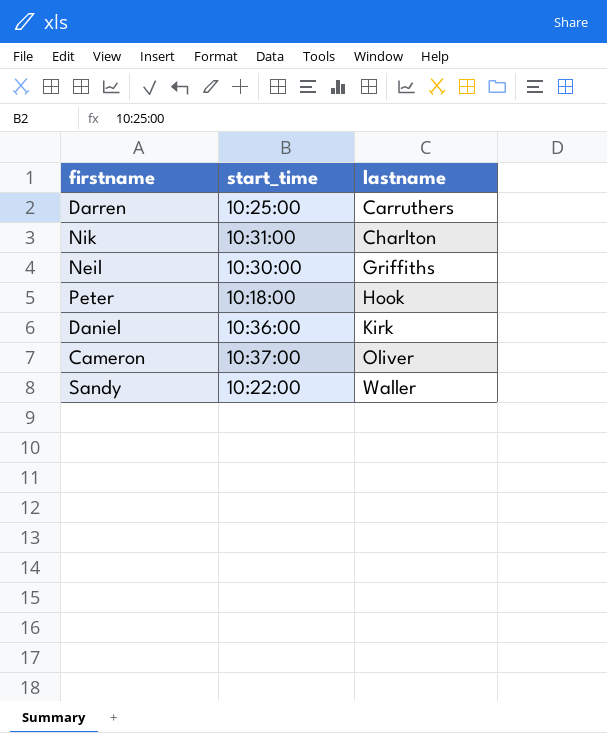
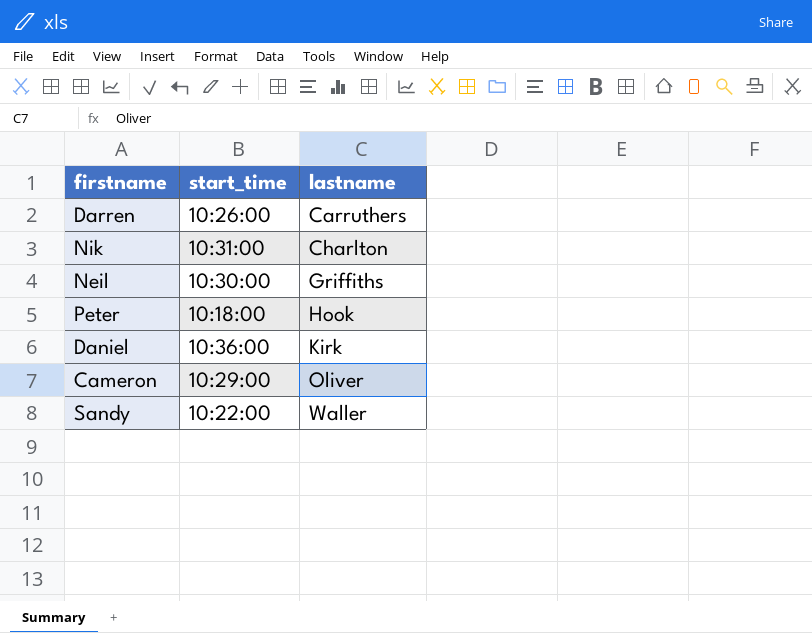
Darren | start_time: 10:25:00 -> 10:26:00
Cameron | start_time: 10:37:00 -> 10:29:00

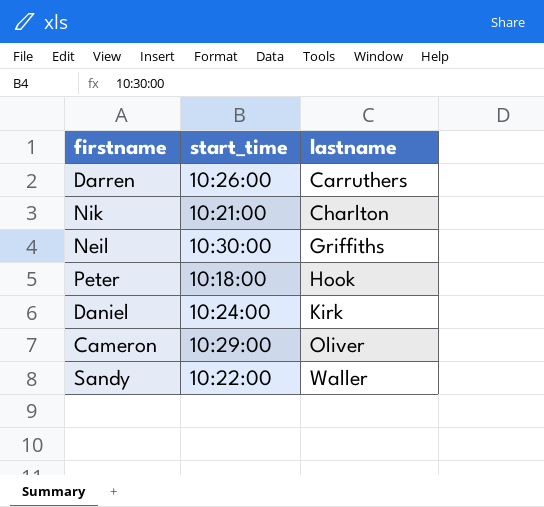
Nik | start_time: 10:31:00 -> 10:21:00
Daniel | start_time: 10:36:00 -> 10:24:00

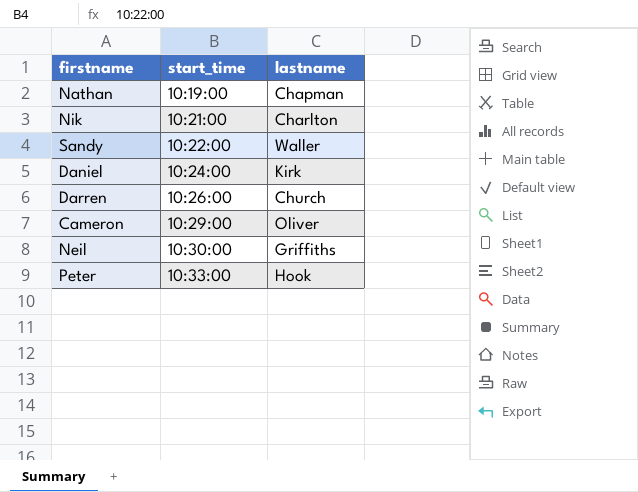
row order: lastname ascending -> start_time ascending
row Nathan: none -> 10:19:00 | Chapman
Darren | lastname: Carruthers -> Church
Peter | start_time: 10:18:00 -> 10:33:00

